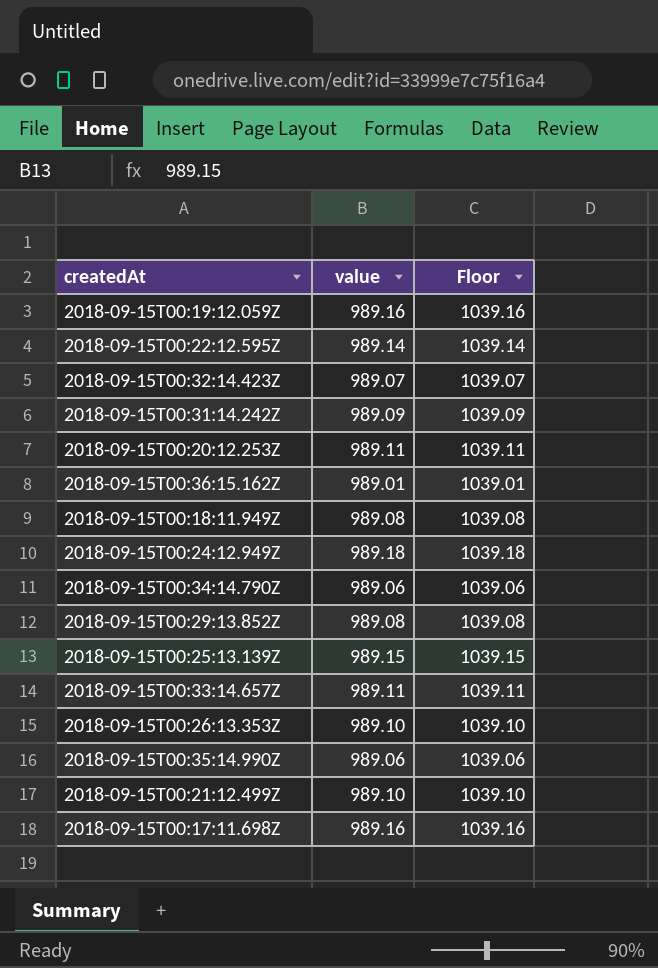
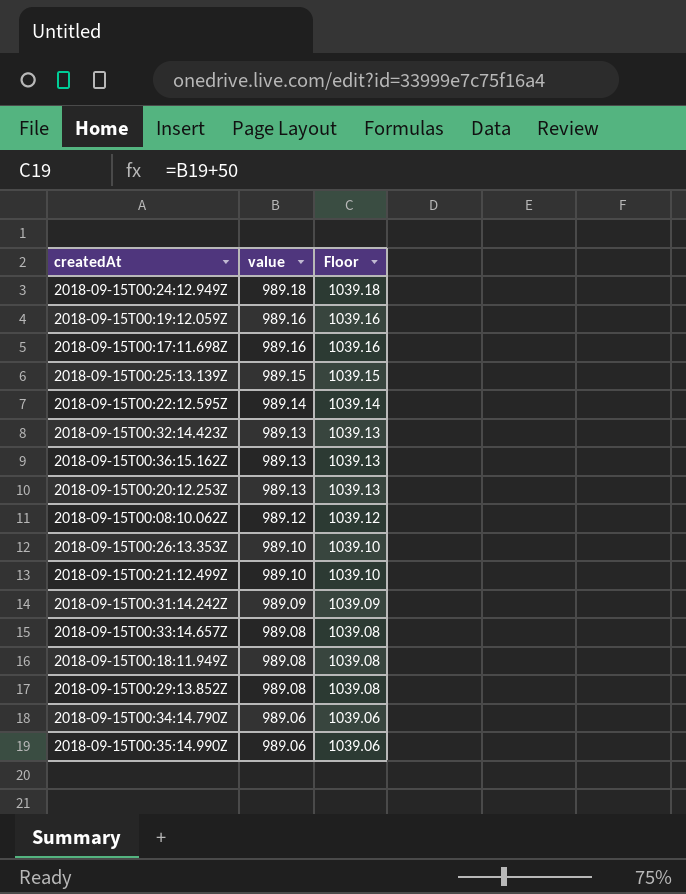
row order: none -> value descending
2018-09-15T00:32:14.423Z | value: 989.07 -> 989.13
2018-09-15T00:32:14.423Z | Floor: 1039.07 -> 1039.13
2018-09-15T00:36:15.162Z | value: 989.01 -> 989.13
2018-09-15T00:36:15.162Z | Floor: 1039.01 -> 1039.13
2018-09-15T00:20:12.253Z | value: 989.11 -> 989.13
2018-09-15T00:20:12.253Z | Floor: 1039.11 -> 1039.13
row 2018-09-15T00:08:10.062Z: none -> 989.12 | 1039.12
2018-09-15T00:33:14.657Z | value: 989.11 -> 989.08
2018-09-15T00:33:14.657Z | Floor: 1039.11 -> 1039.08

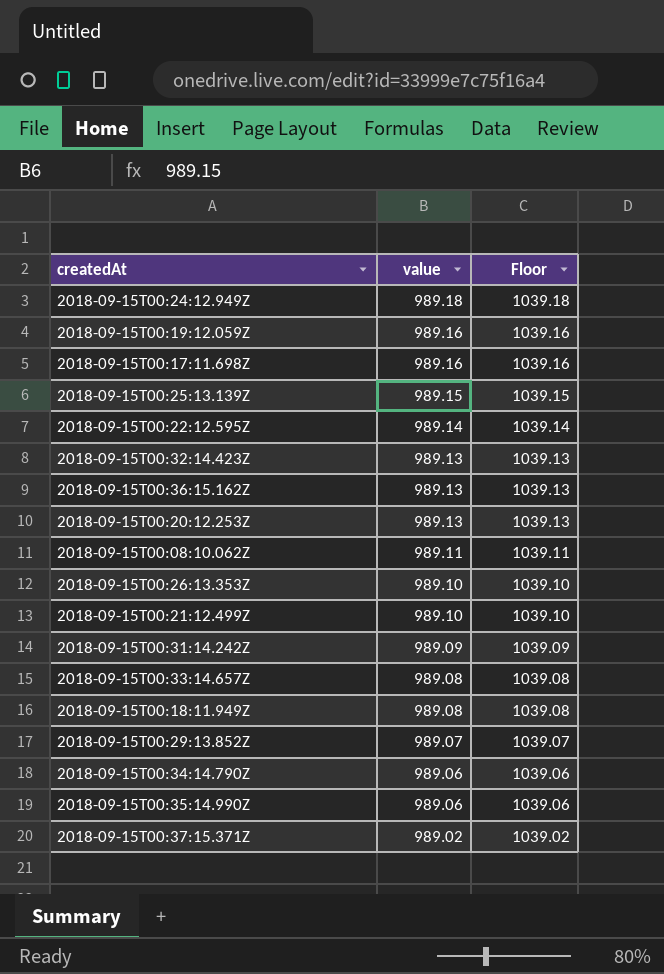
2018-09-15T00:08:10.062Z | value: 989.12 -> 989.11
2018-09-15T00:08:10.062Z | Floor: 1039.12 -> 1039.11
2018-09-15T00:29:13.852Z | value: 989.08 -> 989.07
2018-09-15T00:29:13.852Z | Floor: 1039.08 -> 1039.07
row 2018-09-15T00:37:15.371Z: none -> 989.02 | 1039.02

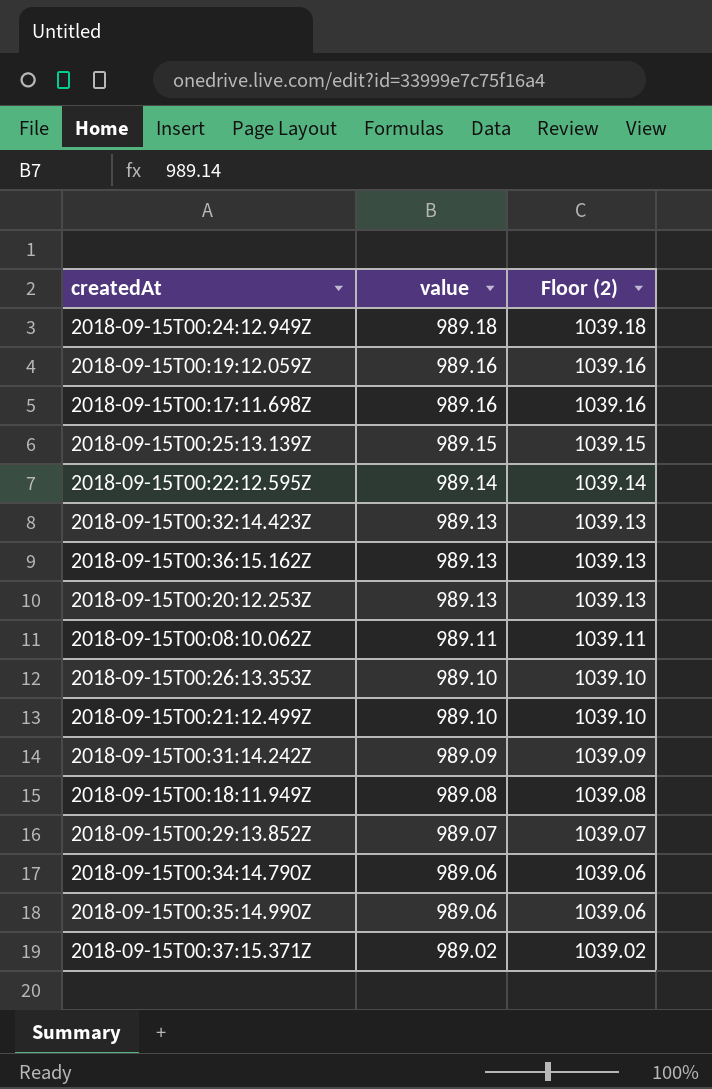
column name: Floor -> Floor (2)
row 2018-09-15T00:33:14.657Z: 989.08 | 1039.08 -> none

